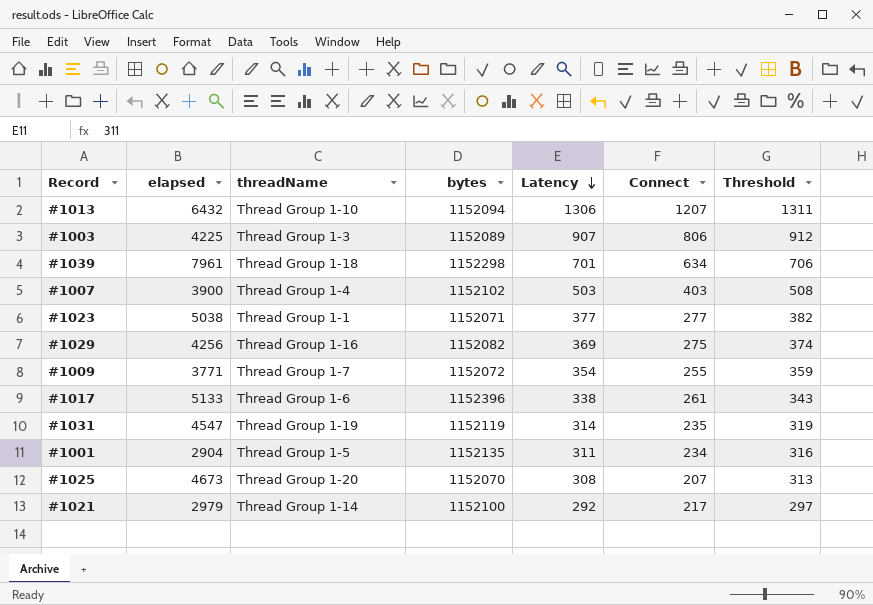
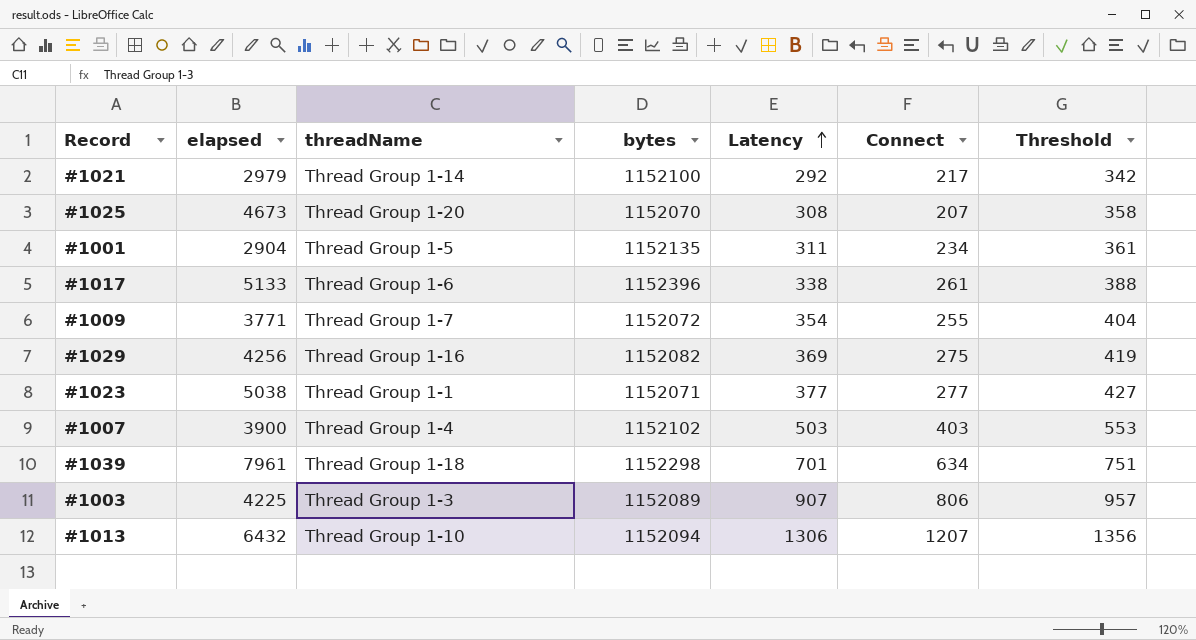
row order: Latency descending -> Latency ascending
column Threshold | formula: [Latency] + 5 -> [Latency] + 50
row #1031: 4547 | Thread Group 1-19 | 1152119 | 314 | 235 | 319 -> none

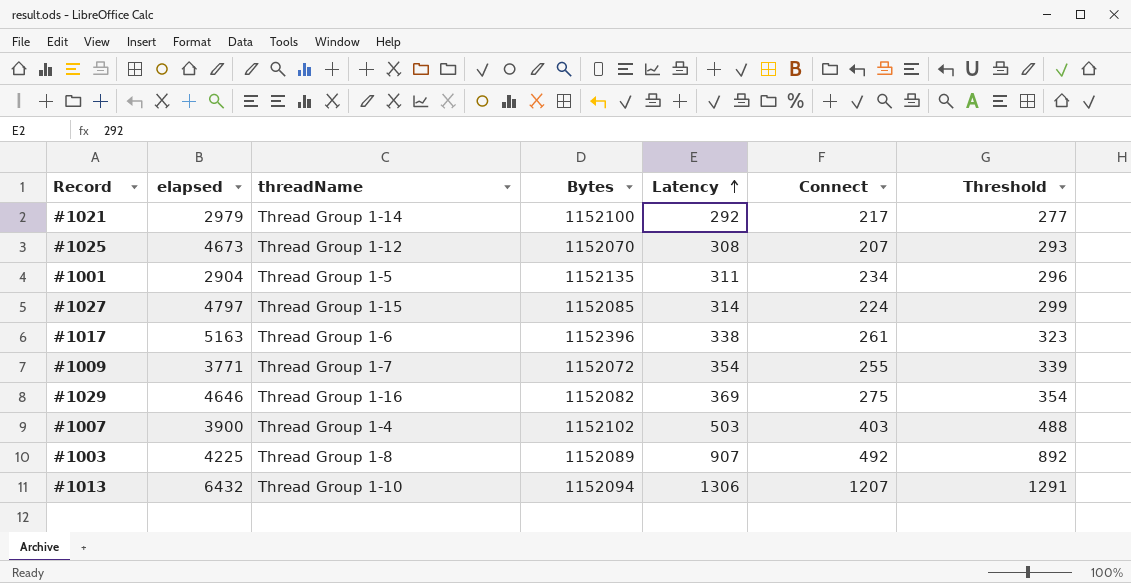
column name: bytes -> Bytes
column Threshold | formula: [Latency] + 50 -> [Latency] - 15
row #1023: 5038 | Thread Group 1-1 | 1152071 | 377 | 277 | 427 -> none
row #1039: 7961 | Thread Group 1-18 | 1152298 | 701 | 634 | 751 -> none
#1025 | threadName: Thread Group 1-20 -> Thread Group 1-12
row #1027: none -> 4797 | Thread Group 1-15 | 1152085 | 314 | 224 | 299
#1017 | elapsed: 5133 -> 5163
#1029 | elapsed: 4256 -> 4646
#1003 | threadName: Thread Group 1-3 -> Thread Group 1-8
#1003 | Connect: 806 -> 492

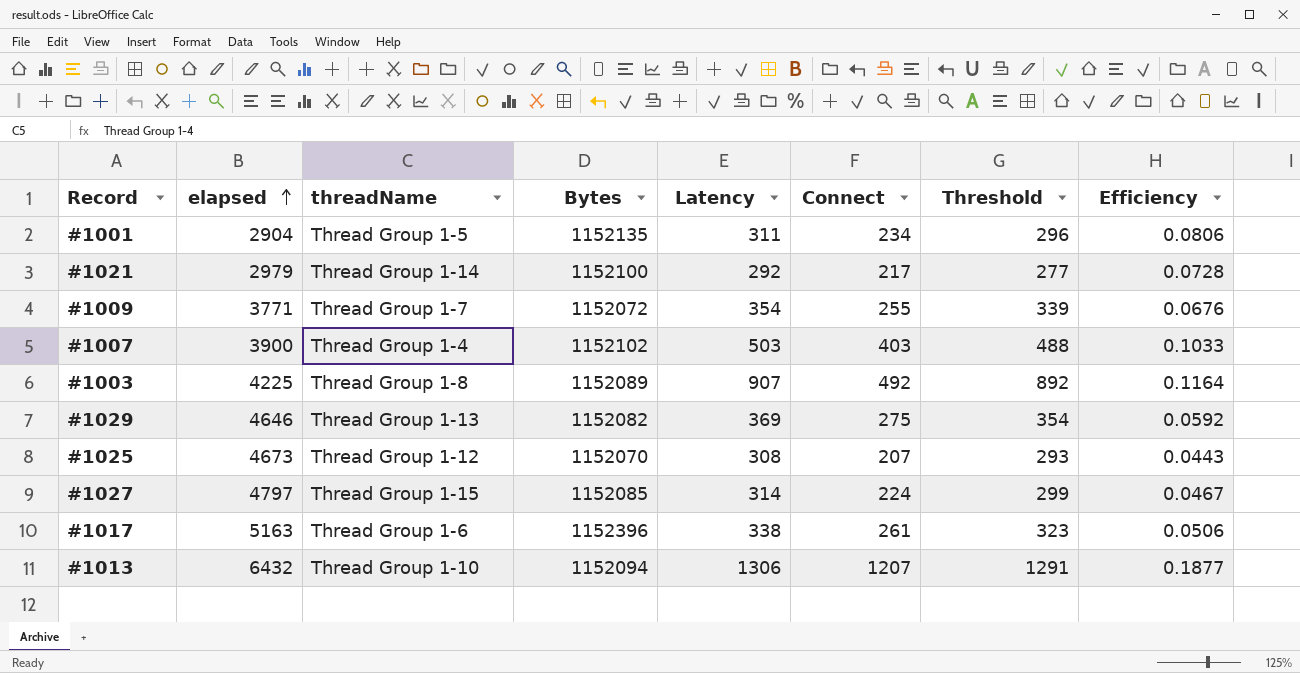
row order: Latency ascending -> elapsed ascending
column Efficiency | formula: none -> [Connect] / [elapsed]
#1029 | threadName: Thread Group 1-16 -> Thread Group 1-13

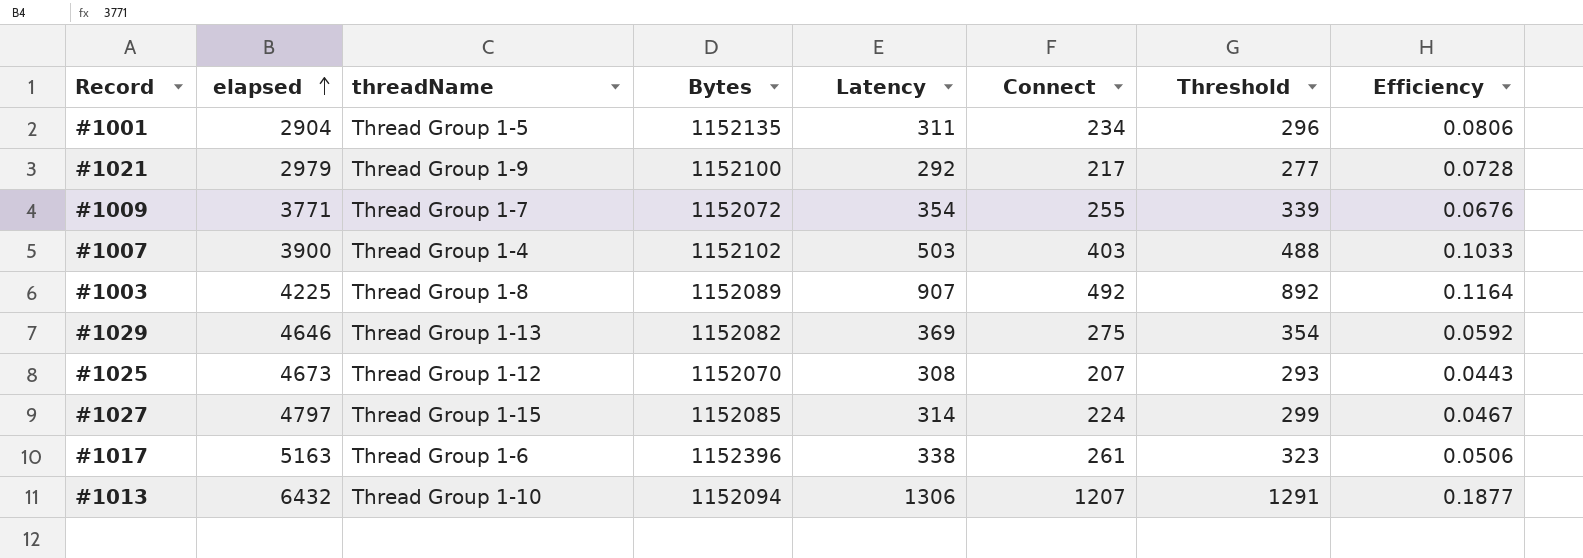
#1021 | threadName: Thread Group 1-14 -> Thread Group 1-9

